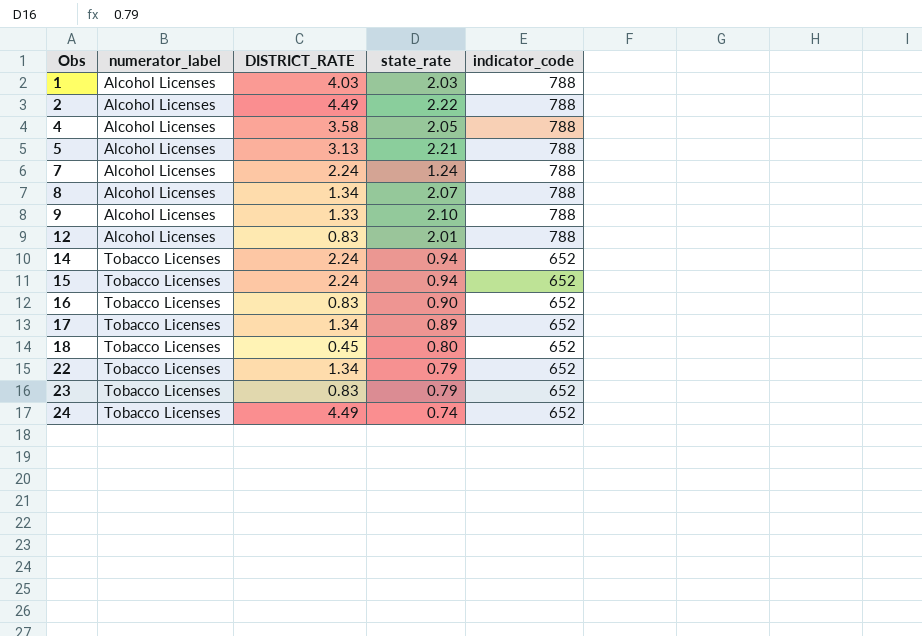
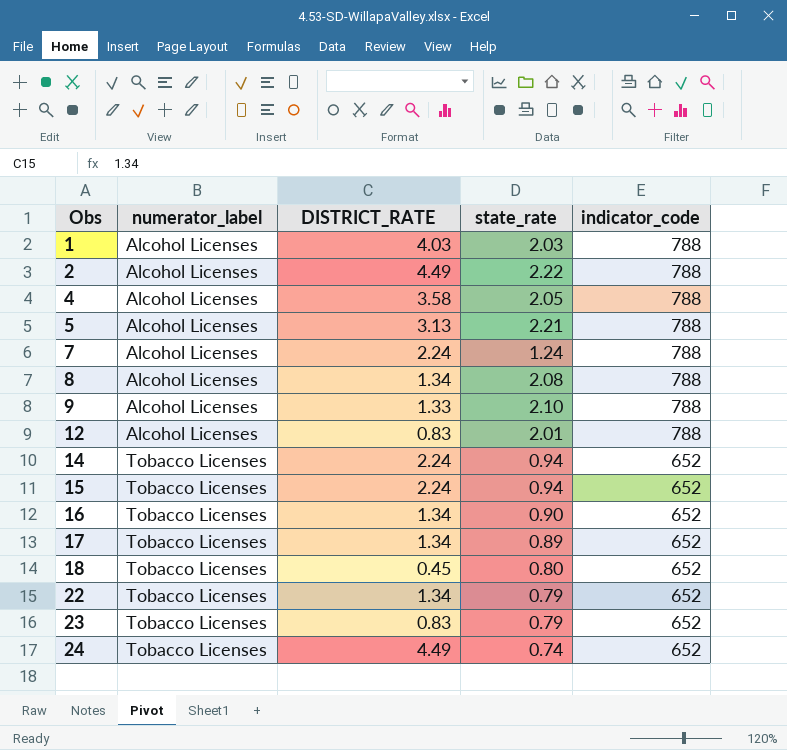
8 | state_rate: 2.07 -> 2.08
16 | DISTRICT_RATE: 0.83 -> 1.34

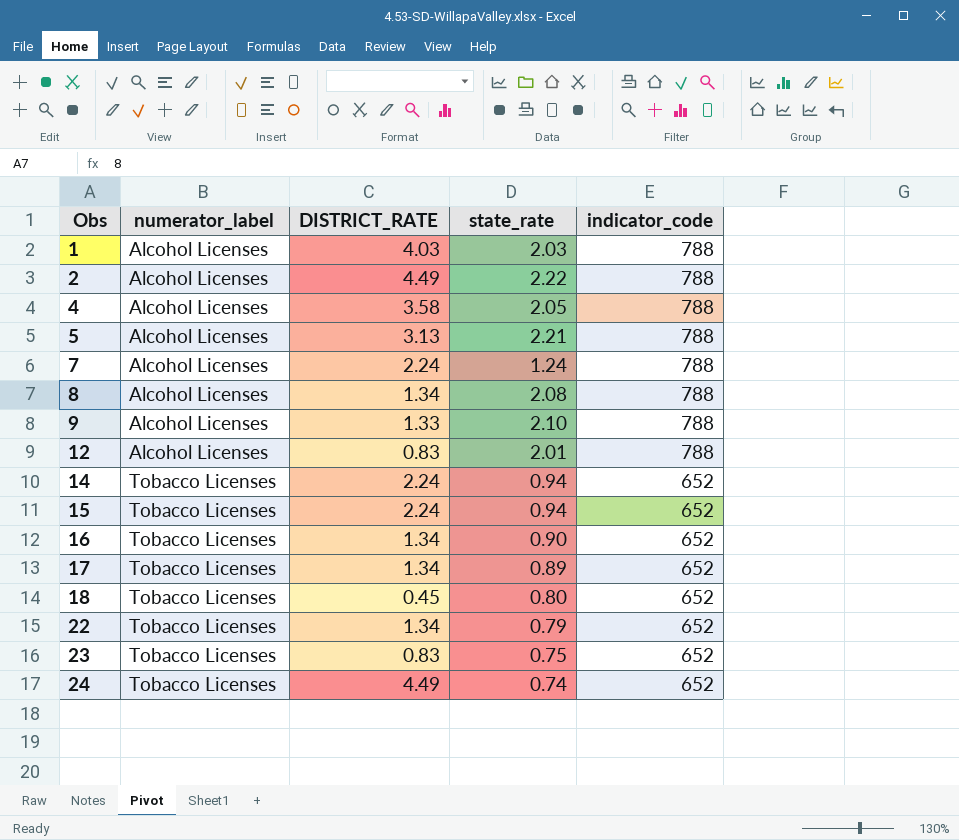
23 | state_rate: 0.79 -> 0.75

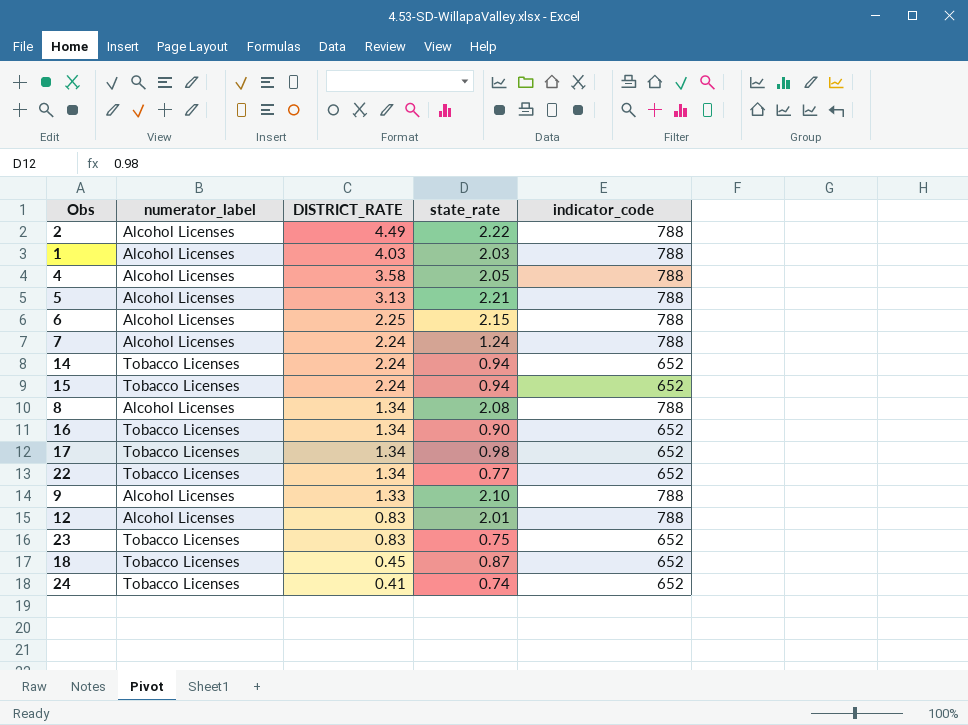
row order: Obs ascending -> DISTRICT_RATE descending
row 6: none -> Alcohol Licenses | 2.25 | 2.15 | 788
17 | state_rate: 0.89 -> 0.98
22 | state_rate: 0.79 -> 0.77
18 | state_rate: 0.80 -> 0.87
24 | DISTRICT_RATE: 4.49 -> 0.41

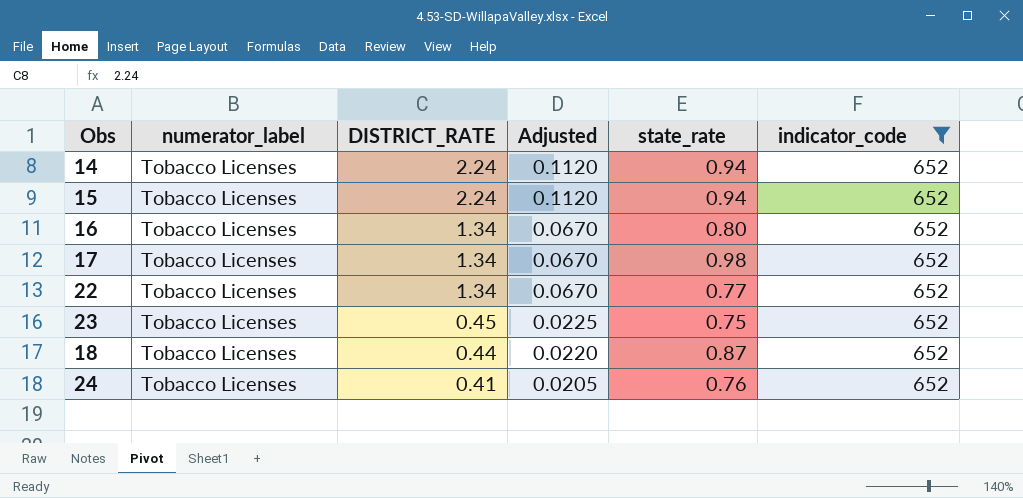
filter: none -> indicator_code = 652
column Adjusted | formula: none -> [DISTRICT_RATE] * 0.05
16 | state_rate: 0.90 -> 0.80
23 | DISTRICT_RATE: 0.83 -> 0.45
18 | DISTRICT_RATE: 0.45 -> 0.44
24 | state_rate: 0.74 -> 0.76

